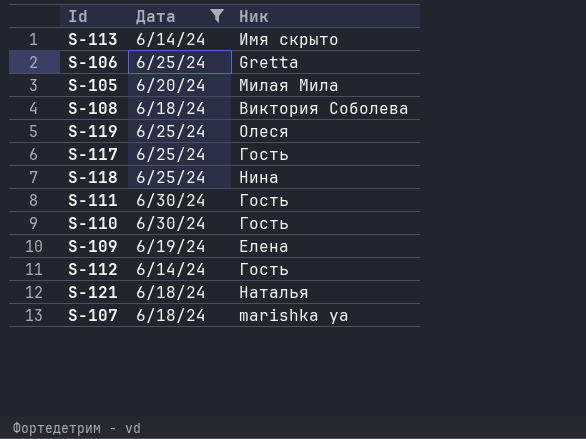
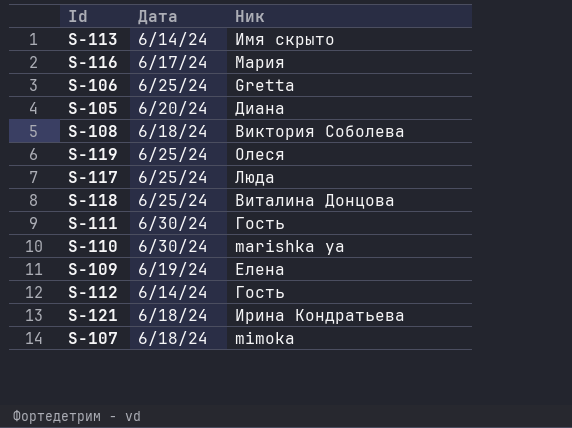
filter: Дата != 6/17/24 -> none
S-105 | Ник: Милая Мила -> Диана
S-117 | Ник: Гость -> Люда
S-118 | Ник: Нина -> Виталина Донцова
S-110 | Ник: Гость -> marishka ya
S-121 | Ник: Наталья -> Ирина Кондратьева
S-107 | Ник: marishka ya -> mimoka

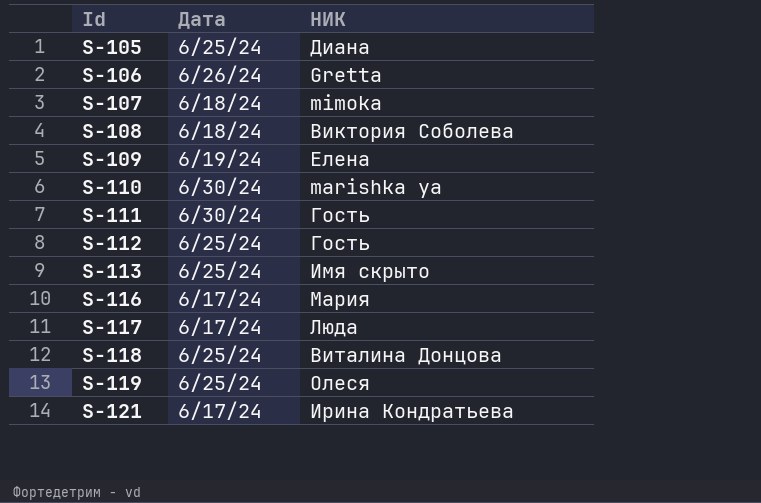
row order: none -> Id ascending
column name: Ник -> НИК
S-105 | Дата: 6/20/24 -> 6/25/24
S-106 | Дата: 6/25/24 -> 6/26/24
S-112 | Дата: 6/14/24 -> 6/25/24
S-113 | Дата: 6/14/24 -> 6/25/24
S-117 | Дата: 6/25/24 -> 6/17/24
S-121 | Дата: 6/18/24 -> 6/17/24

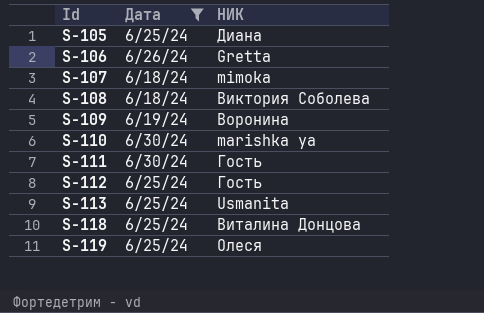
filter: none -> Дата != 6/17/24
S-109 | НИК: Елена -> Воронина
S-113 | НИК: Имя скрыто -> Usmanita

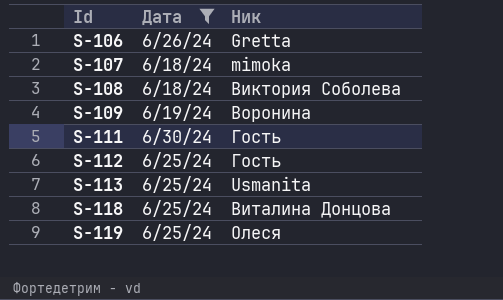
column name: НИК -> Ник
row S-105: 6/25/24 | Диана -> none
row S-110: 6/30/24 | marishka ya -> none

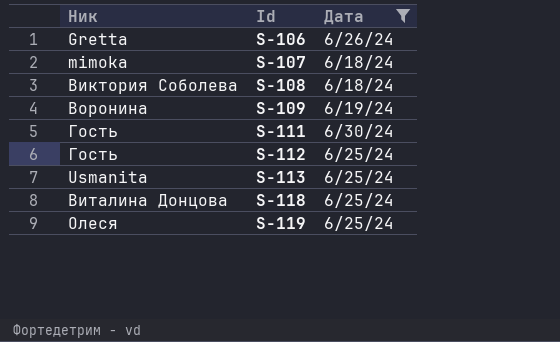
column Ник | position: 3 -> 1

